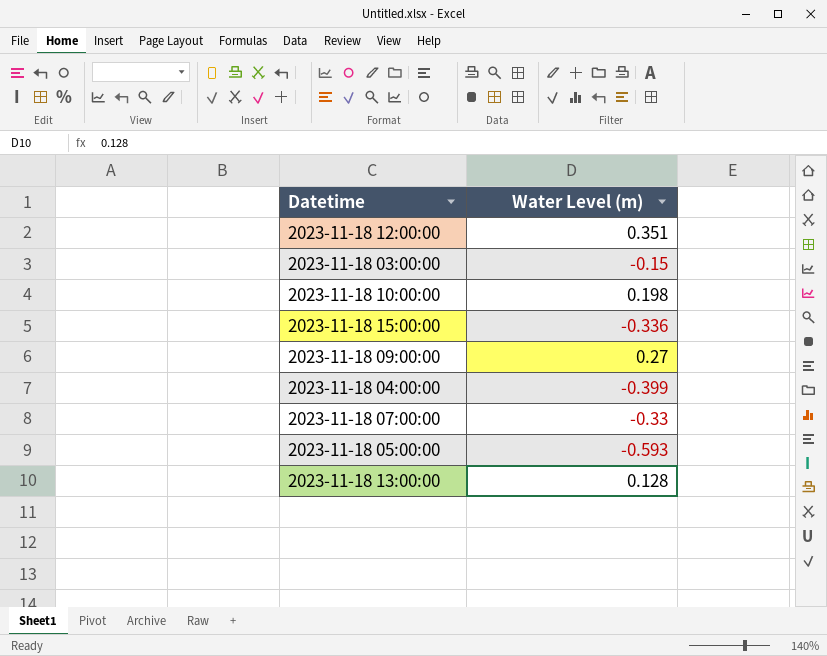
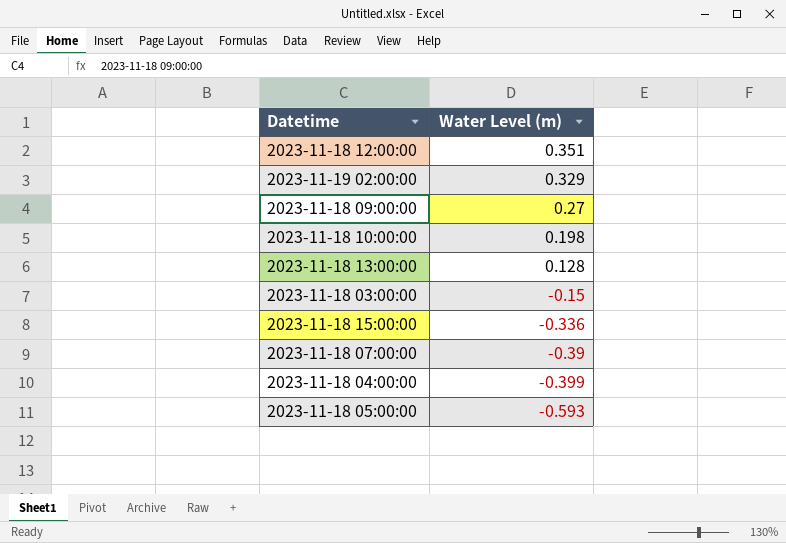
row order: none -> Water Level (m) descending
row 2023-11-19 02:00:00: none -> 0.329
2023-11-18 07:00:00 | Water Level (m): -0.33 -> -0.39

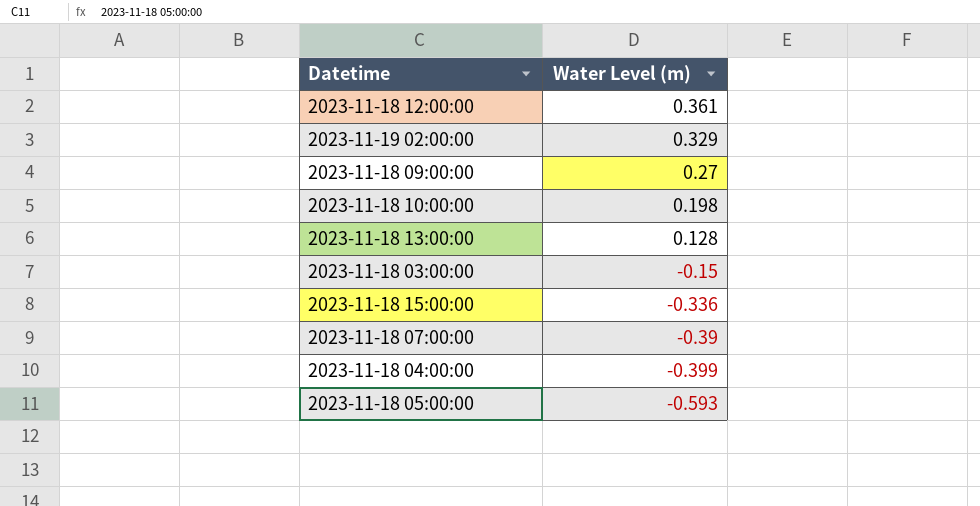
2023-11-18 12:00:00 | Water Level (m): 0.351 -> 0.361

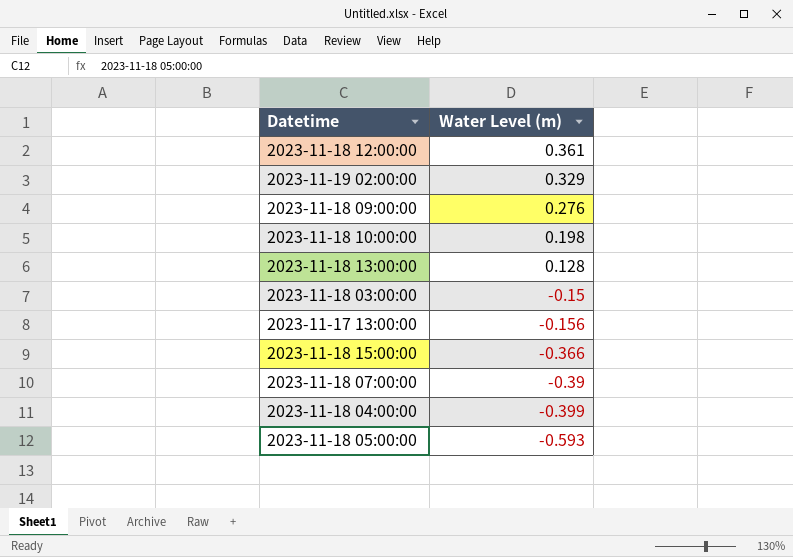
2023-11-18 09:00:00 | Water Level (m): 0.27 -> 0.276
row 2023-11-17 13:00:00: none -> -0.156
2023-11-18 15:00:00 | Water Level (m): -0.336 -> -0.366

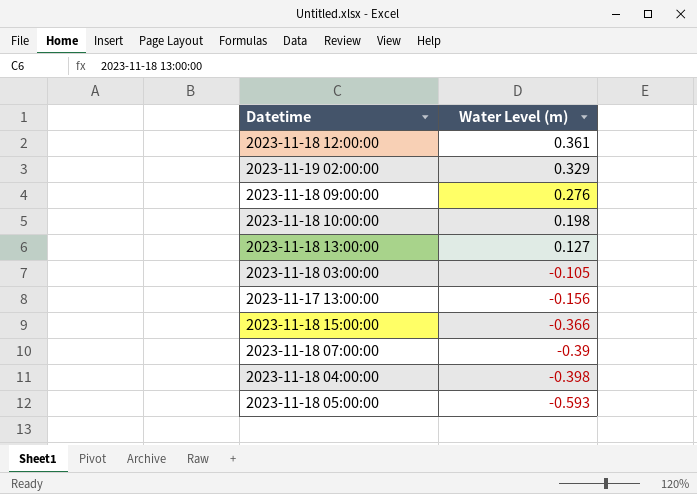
2023-11-18 13:00:00 | Water Level (m): 0.128 -> 0.127
2023-11-18 03:00:00 | Water Level (m): -0.15 -> -0.105
2023-11-18 04:00:00 | Water Level (m): -0.399 -> -0.398

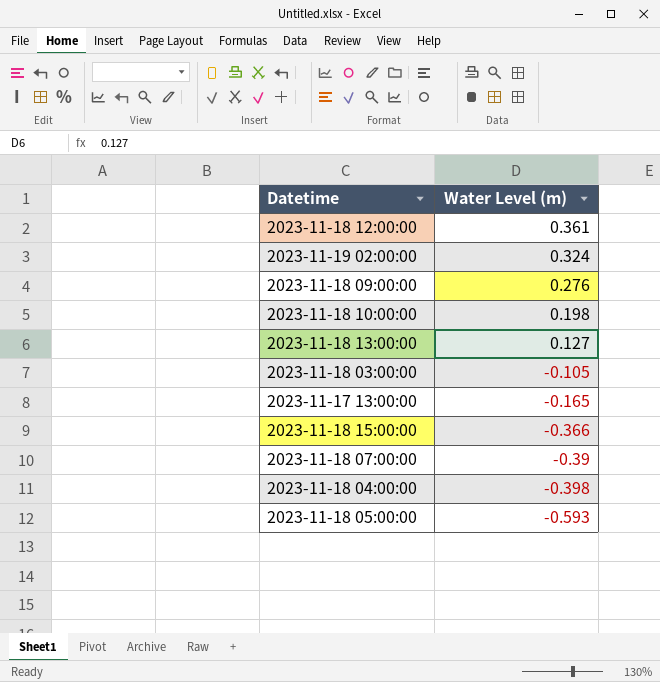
2023-11-19 02:00:00 | Water Level (m): 0.329 -> 0.324
2023-11-17 13:00:00 | Water Level (m): -0.156 -> -0.165

